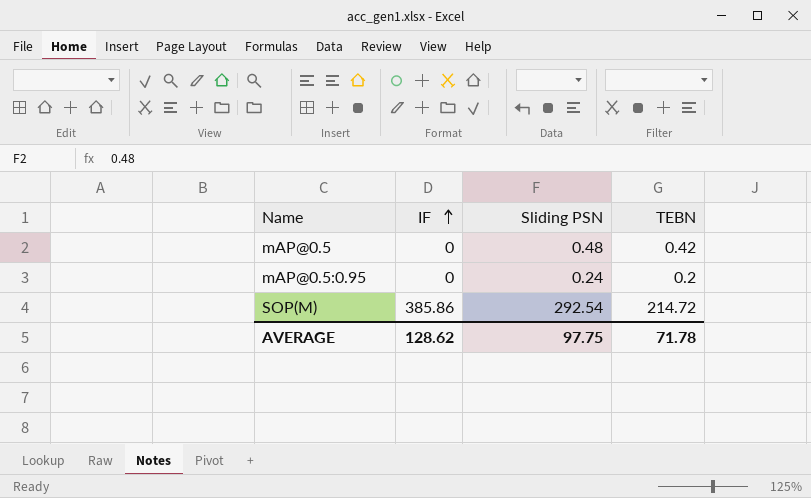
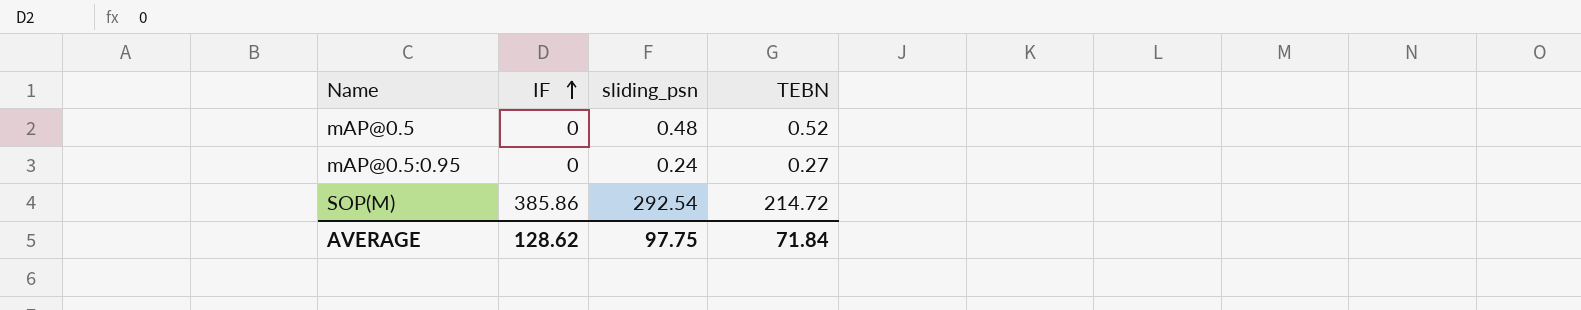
column name: Sliding PSN -> sliding_psn
mAP@0.5 | TEBN: 0.42 -> 0.52
mAP@0.5:0.95 | TEBN: 0.2 -> 0.27
AVERAGE | TEBN: 71.78 -> 71.84

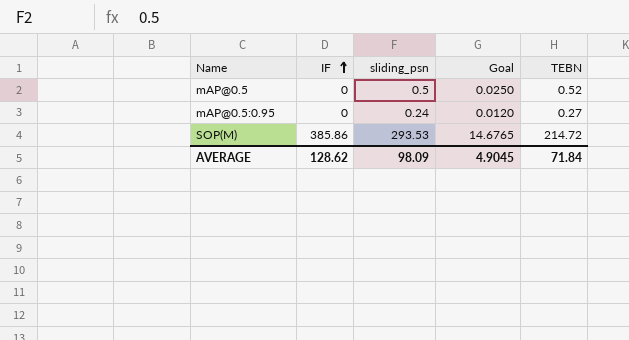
column Goal | formula: none -> [sliding_psn] * 0.05
mAP@0.5 | sliding_psn: 0.48 -> 0.5
SOP(M) | sliding_psn: 292.54 -> 293.53
AVERAGE | sliding_psn: 97.75 -> 98.09

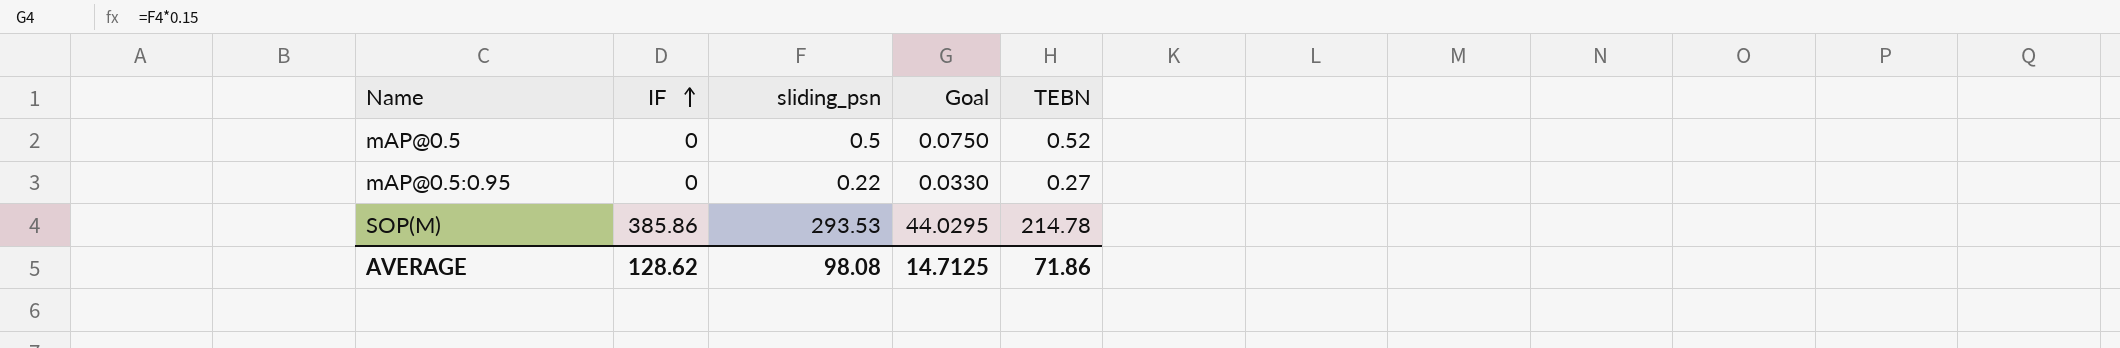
column Goal | formula: [sliding_psn] * 0.05 -> [sliding_psn] * 0.15
mAP@0.5:0.95 | sliding_psn: 0.24 -> 0.22
SOP(M) | TEBN: 214.72 -> 214.78
AVERAGE | sliding_psn: 98.09 -> 98.08
AVERAGE | Goal: 4.9045 -> 14.7125
AVERAGE | TEBN: 71.84 -> 71.86

